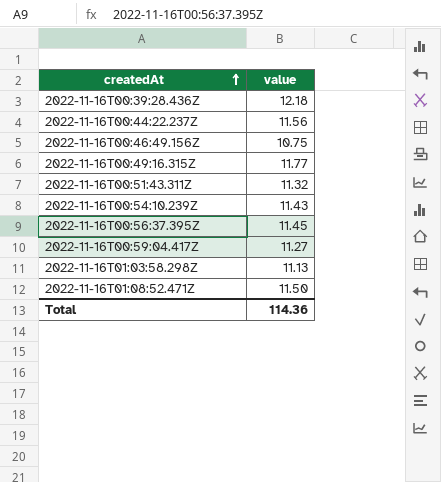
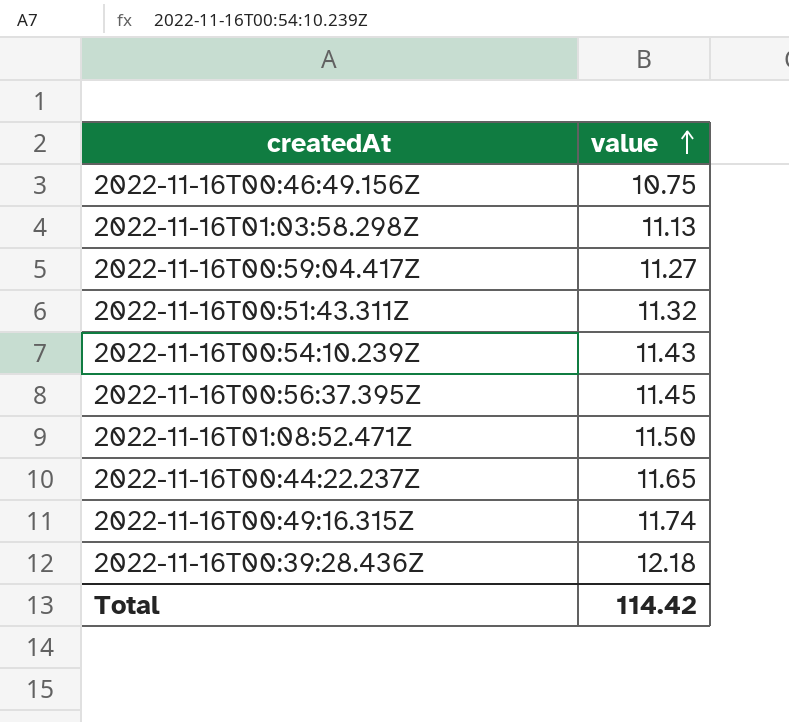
row order: createdAt ascending -> value ascending
2022-11-16T00:44:22.237Z | value: 11.56 -> 11.65
2022-11-16T00:49:16.315Z | value: 11.77 -> 11.74
Total | value: 114.36 -> 114.42

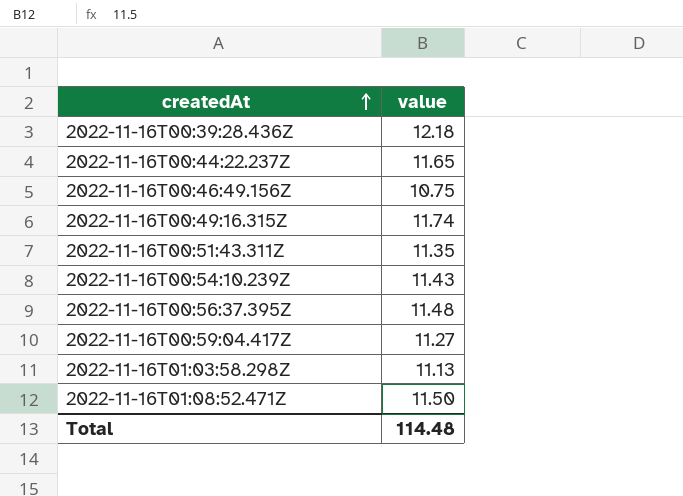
row order: value ascending -> createdAt ascending
2022-11-16T00:51:43.311Z | value: 11.32 -> 11.35
2022-11-16T00:56:37.395Z | value: 11.45 -> 11.48
Total | value: 114.42 -> 114.48

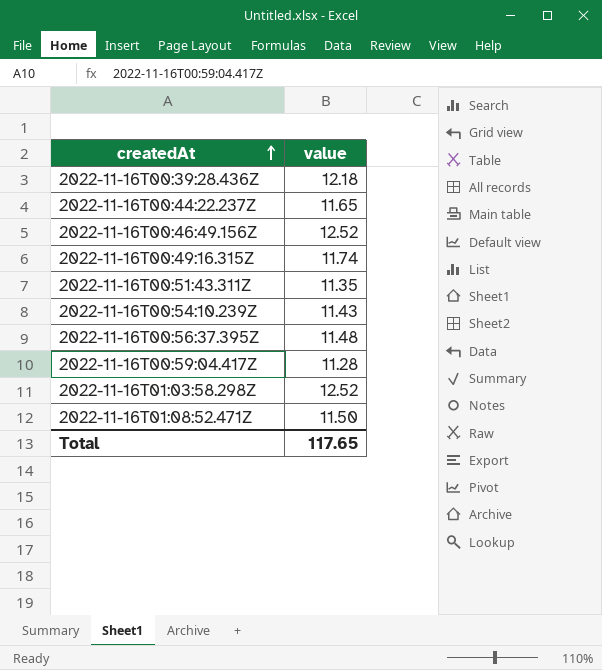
2022-11-16T00:46:49.156Z | value: 10.75 -> 12.52
2022-11-16T00:59:04.417Z | value: 11.27 -> 11.28
2022-11-16T01:03:58.298Z | value: 11.13 -> 12.52
Total | value: 114.48 -> 117.65

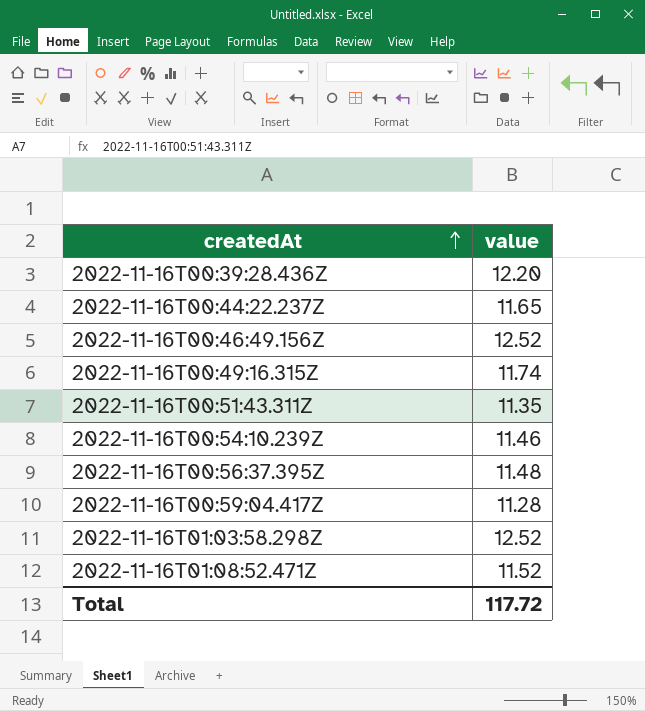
2022-11-16T00:39:28.436Z | value: 12.18 -> 12.20
2022-11-16T00:54:10.239Z | value: 11.43 -> 11.46
2022-11-16T01:08:52.471Z | value: 11.50 -> 11.52
Total | value: 117.65 -> 117.72

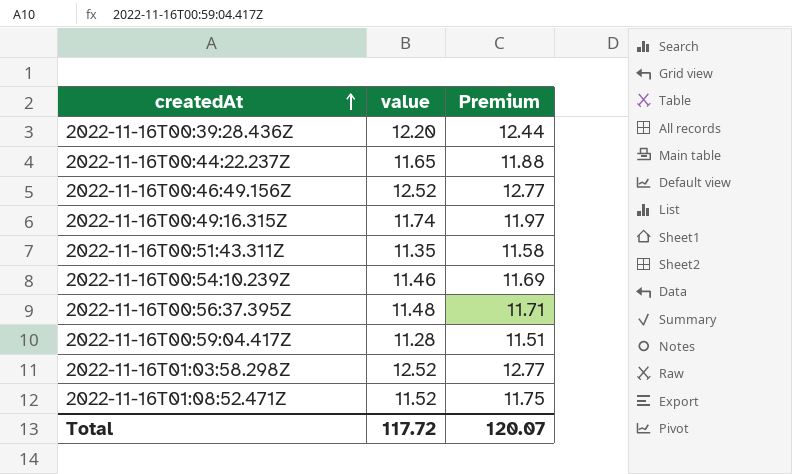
column Premium | formula: none -> [value] * 1.02

